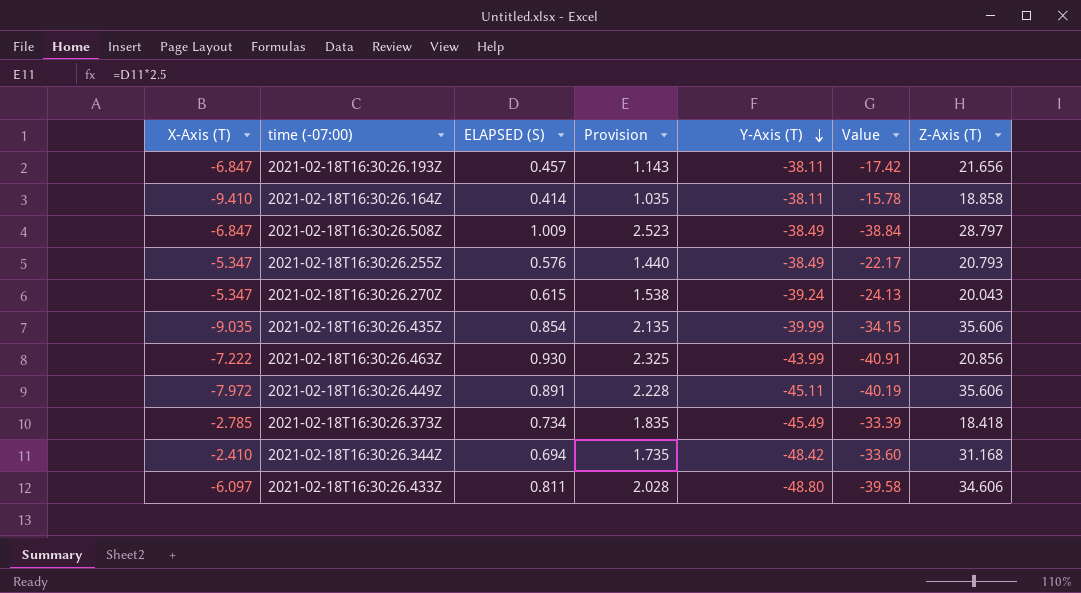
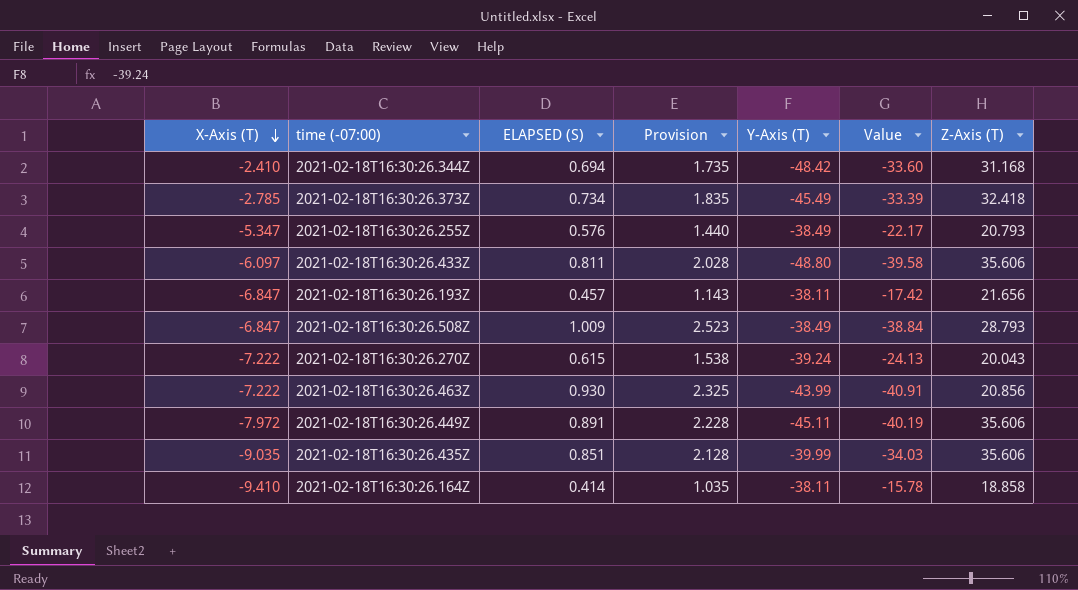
row order: Y-Axis (T) descending -> X-Axis (T) descending
2021-02-18T16:30:26.373Z | Z-Axis (T): 18.418 -> 32.418
2021-02-18T16:30:26.433Z | Z-Axis (T): 34.606 -> 35.606
2021-02-18T16:30:26.508Z | Z-Axis (T): 28.797 -> 28.793
2021-02-18T16:30:26.270Z | X-Axis (T): -5.347 -> -7.222
2021-02-18T16:30:26.435Z | ELAPSED (S): 0.854 -> 0.851
2021-02-18T16:30:26.435Z | Provision: 2.135 -> 2.128
2021-02-18T16:30:26.435Z | Value: -34.15 -> -34.03

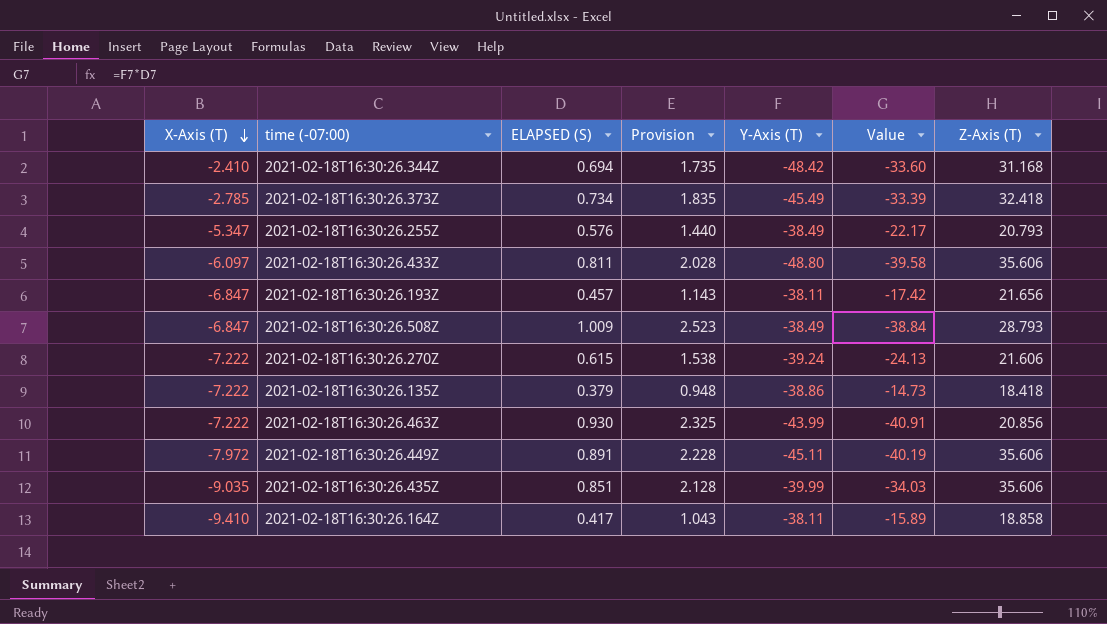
2021-02-18T16:30:26.270Z | Z-Axis (T): 20.043 -> 21.606
row 2021-02-18T16:30:26.135Z: none -> -7.222 | 0.379 | 0.948 | -38.86 | -14.73 | 18.418
2021-02-18T16:30:26.164Z | ELAPSED (S): 0.414 -> 0.417
2021-02-18T16:30:26.164Z | Provision: 1.035 -> 1.043
2021-02-18T16:30:26.164Z | Value: -15.78 -> -15.89

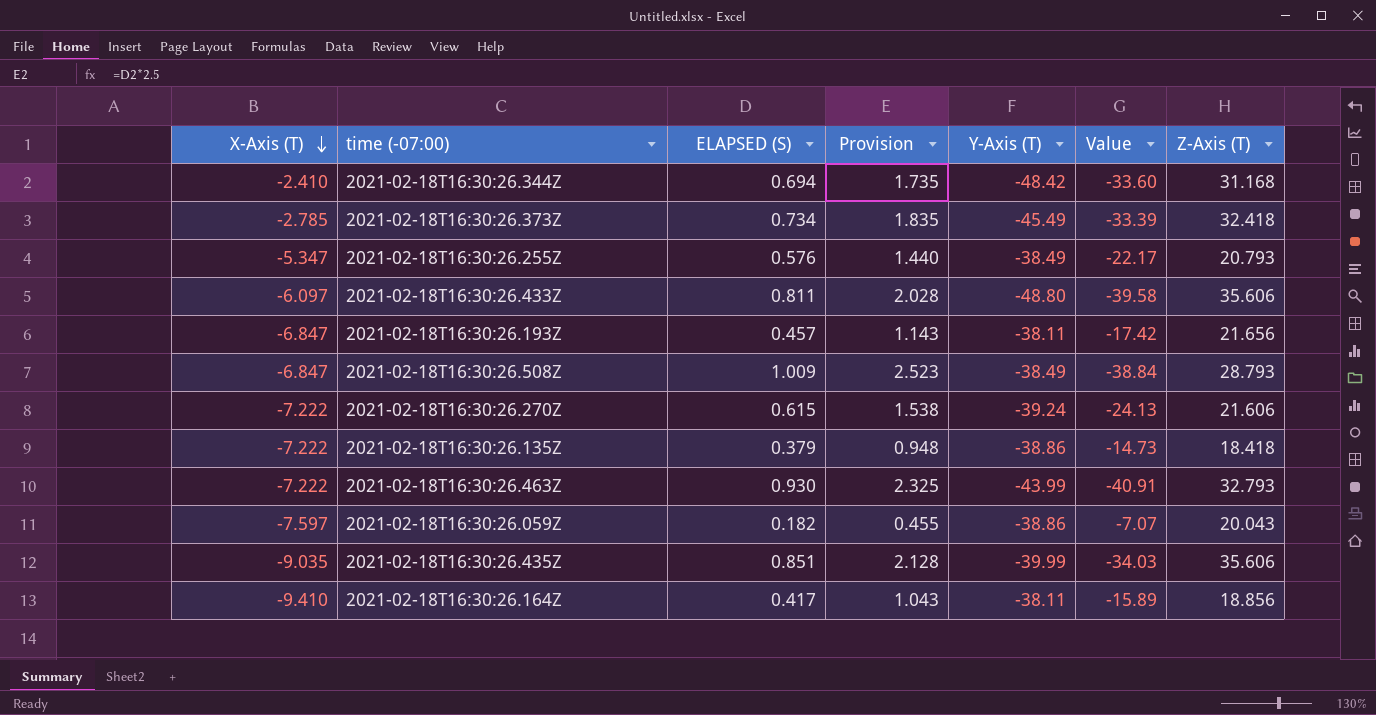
row 2021-02-18T16:30:26.449Z: -7.972 | 0.891 | 2.228 | -45.11 | -40.19 | 35.606 -> none
2021-02-18T16:30:26.463Z | Z-Axis (T): 20.856 -> 32.793
row 2021-02-18T16:30:26.059Z: none -> -7.597 | 0.182 | 0.455 | -38.86 | -7.07 | 20.043
2021-02-18T16:30:26.164Z | Z-Axis (T): 18.858 -> 18.856

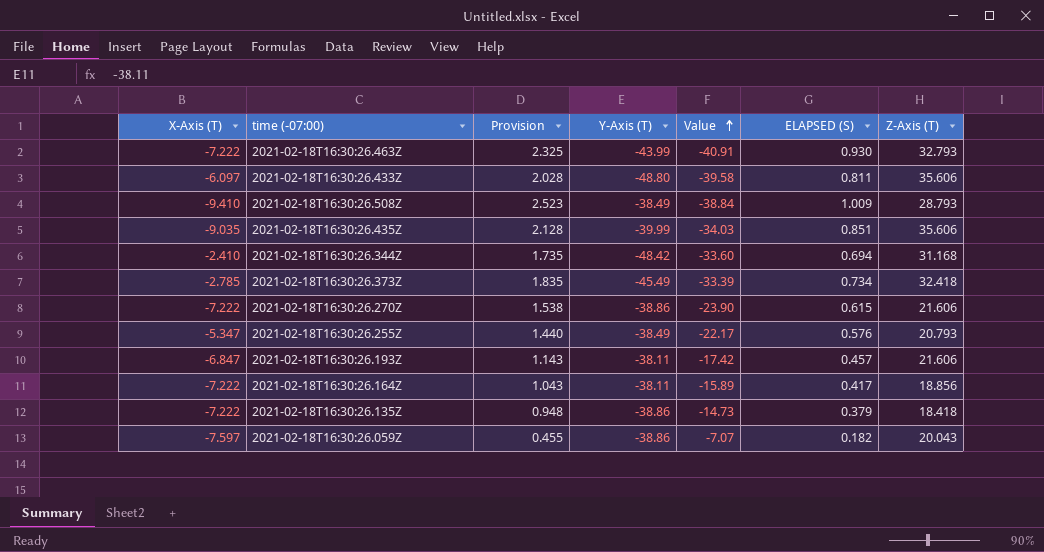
row order: X-Axis (T) descending -> Value ascending
column ELAPSED (S) | position: 3 -> 6
2021-02-18T16:30:26.508Z | X-Axis (T): -6.847 -> -9.410
2021-02-18T16:30:26.270Z | Y-Axis (T): -39.24 -> -38.86
2021-02-18T16:30:26.270Z | Value: -24.13 -> -23.90
2021-02-18T16:30:26.193Z | Z-Axis (T): 21.656 -> 21.606
2021-02-18T16:30:26.164Z | X-Axis (T): -9.410 -> -7.222

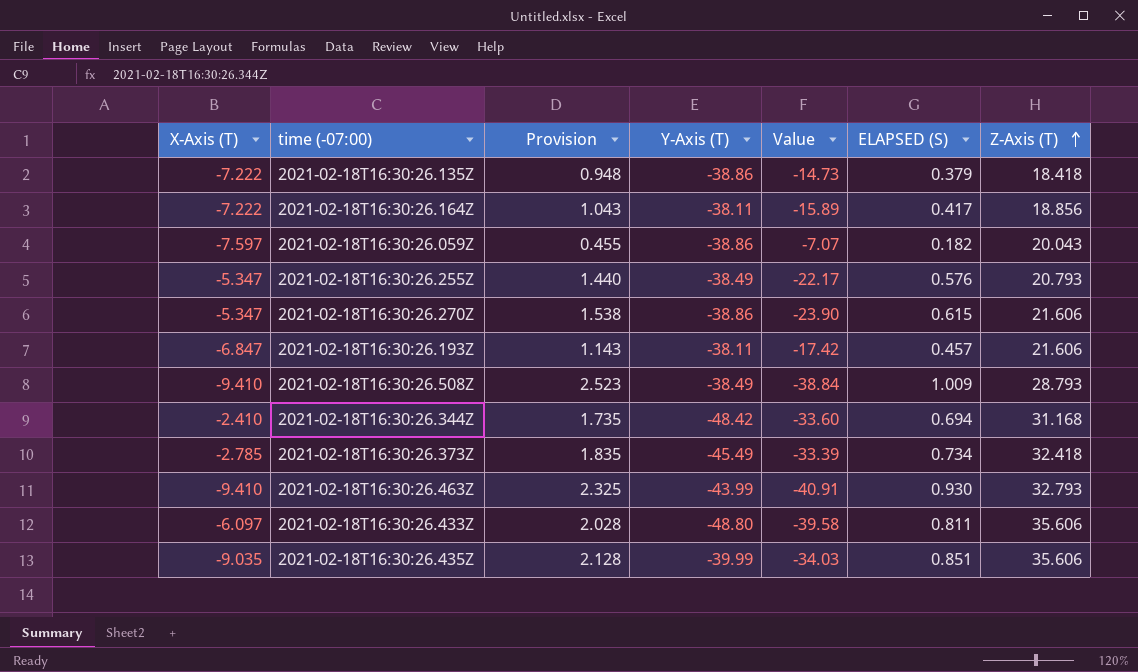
row order: Value ascending -> Z-Axis (T) ascending
2021-02-18T16:30:26.270Z | X-Axis (T): -7.222 -> -5.347
2021-02-18T16:30:26.463Z | X-Axis (T): -7.222 -> -9.410

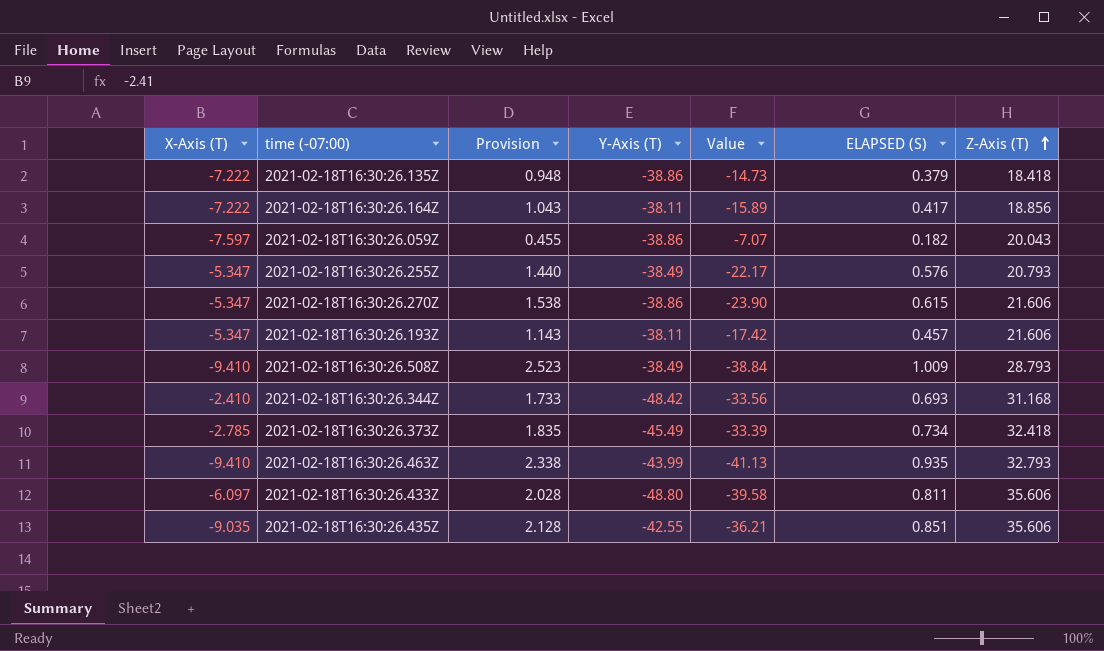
2021-02-18T16:30:26.193Z | X-Axis (T): -6.847 -> -5.347
2021-02-18T16:30:26.344Z | Provision: 1.735 -> 1.733
2021-02-18T16:30:26.344Z | Value: -33.60 -> -33.56
2021-02-18T16:30:26.344Z | ELAPSED (S): 0.694 -> 0.693
2021-02-18T16:30:26.463Z | Provision: 2.325 -> 2.338
2021-02-18T16:30:26.463Z | Value: -40.91 -> -41.13
2021-02-18T16:30:26.463Z | ELAPSED (S): 0.930 -> 0.935
2021-02-18T16:30:26.435Z | Y-Axis (T): -39.99 -> -42.55
2021-02-18T16:30:26.435Z | Value: -34.03 -> -36.21

